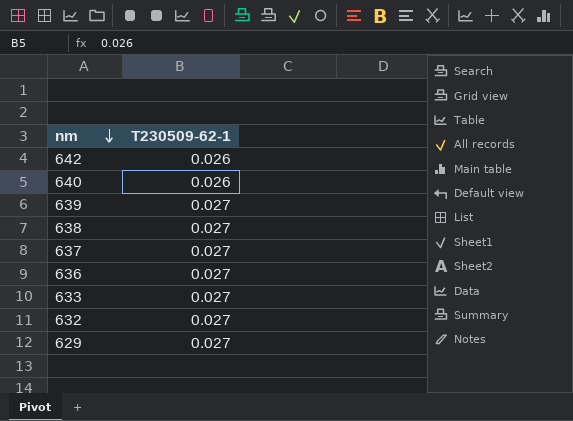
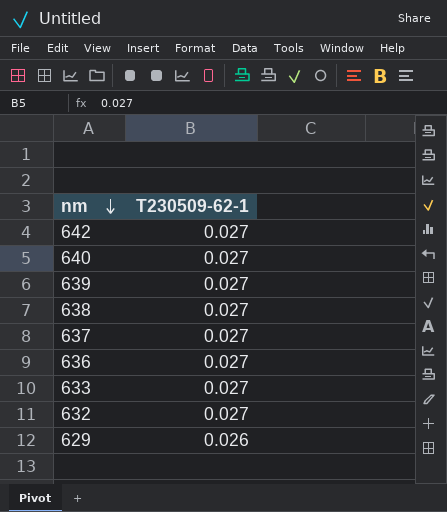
642 | T230509-62-1: 0.026 -> 0.027
640 | T230509-62-1: 0.026 -> 0.027
629 | T230509-62-1: 0.027 -> 0.026

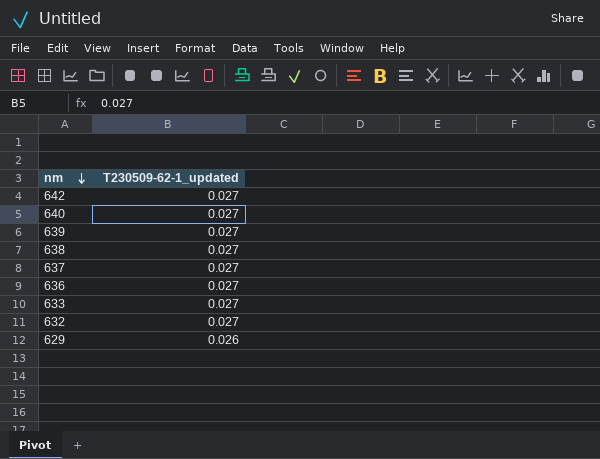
column name: T230509-62-1 -> T230509-62-1_updated

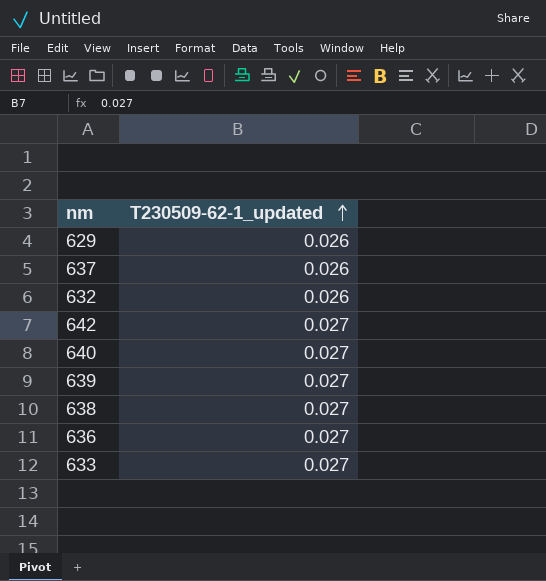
row order: nm descending -> T230509-62-1_updated ascending
637 | T230509-62-1_updated: 0.027 -> 0.026
632 | T230509-62-1_updated: 0.027 -> 0.026

